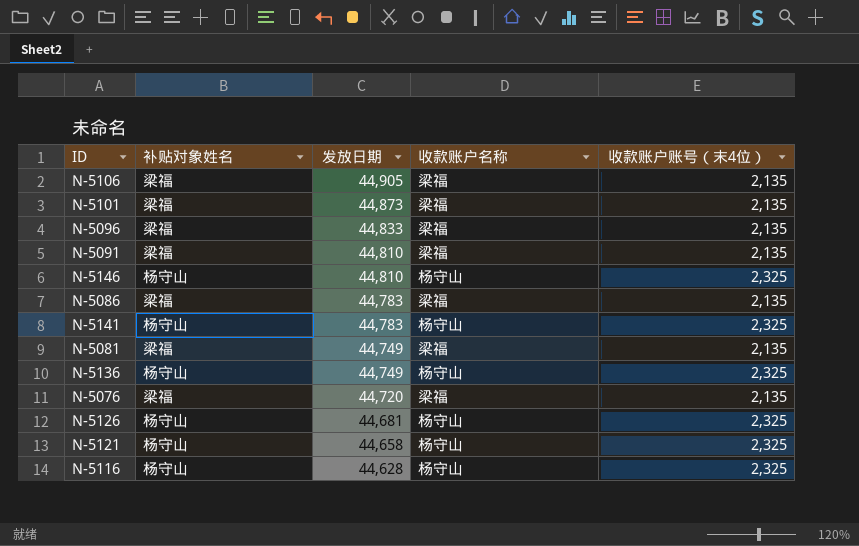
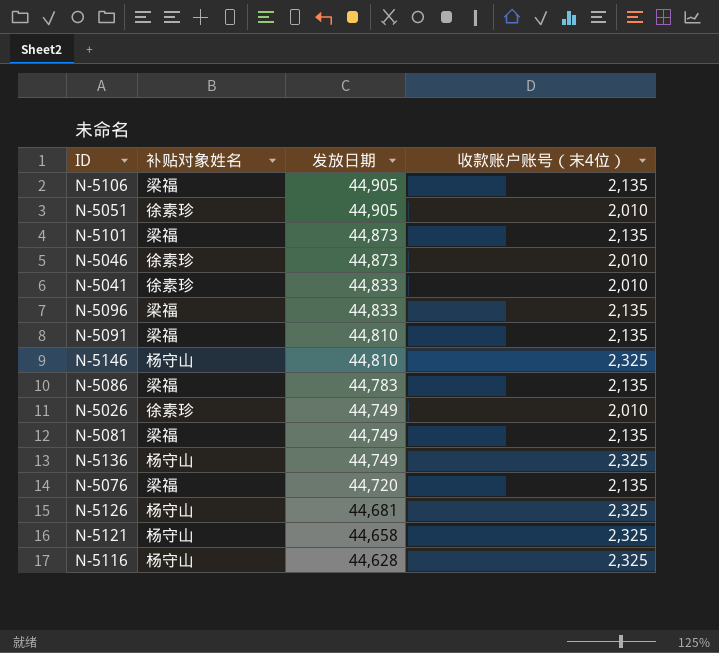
column 收款账户名称 | position: 4 -> none
row N-5141: 杨守山 | 44,783 | 杨守山 | 2,325 -> none
row N-5051: none -> 徐素珍 | 44,905 | 2,010
row N-5046: none -> 徐素珍 | 44,873 | 2,010
row N-5041: none -> 徐素珍 | 44,833 | 2,010
row N-5026: none -> 徐素珍 | 44,749 | 2,010

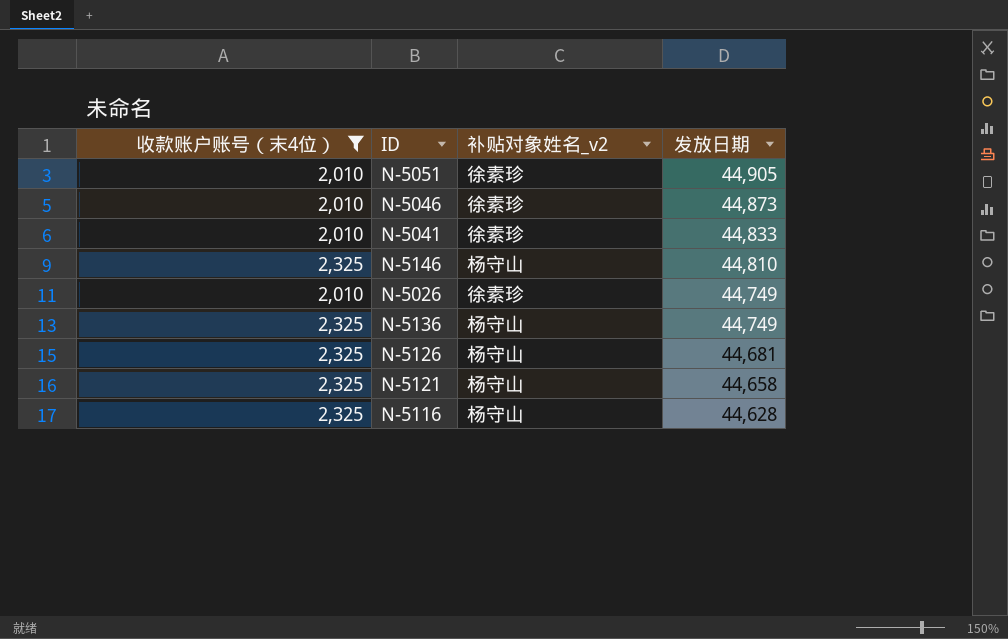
filter: none -> 收款账户账号（末4位） != 2,135
column 收款账户账号（末4位） | position: 4 -> 1
column name: 补贴对象姓名 -> 补贴对象姓名_v2

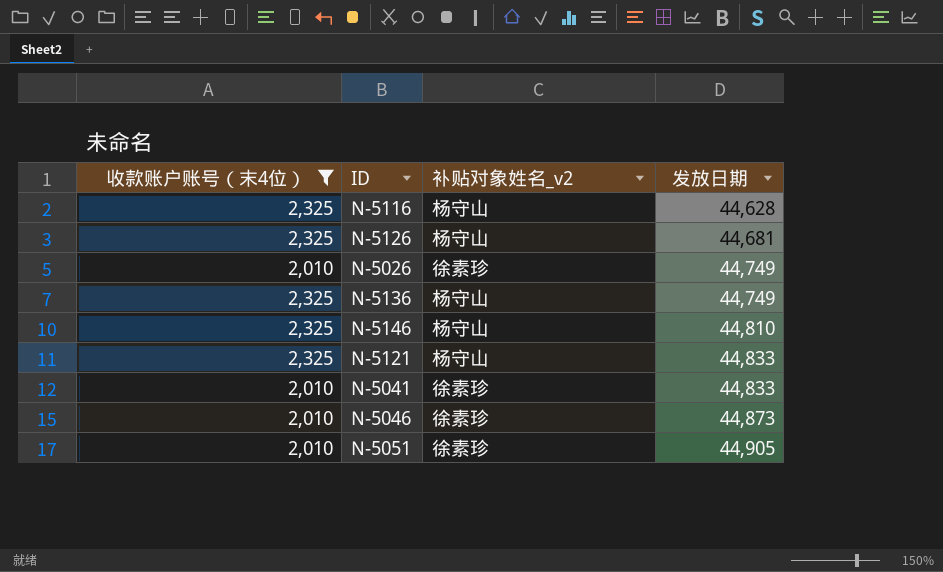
row order: 发放日期 descending -> 发放日期 ascending
N-5121 | 发放日期: 44,658 -> 44,833

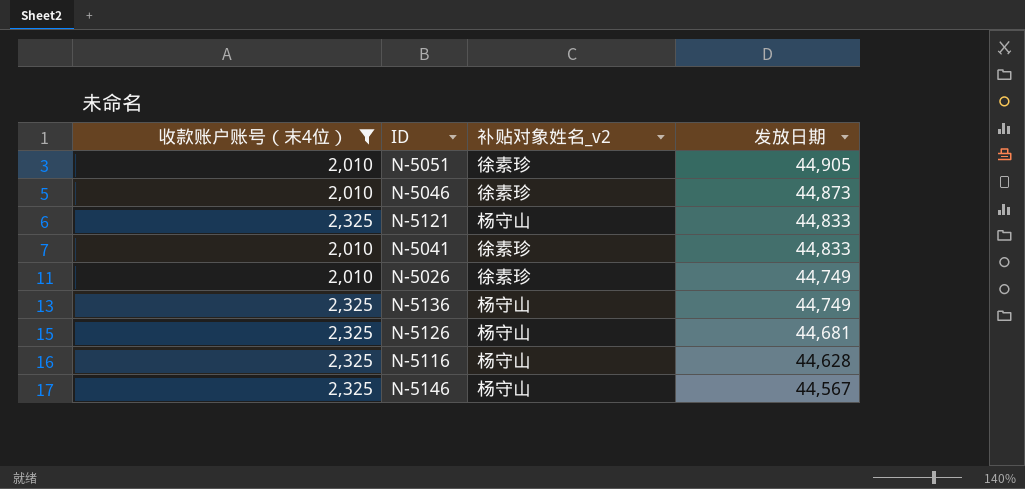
row order: 发放日期 ascending -> 发放日期 descending
N-5146 | 发放日期: 44,810 -> 44,567

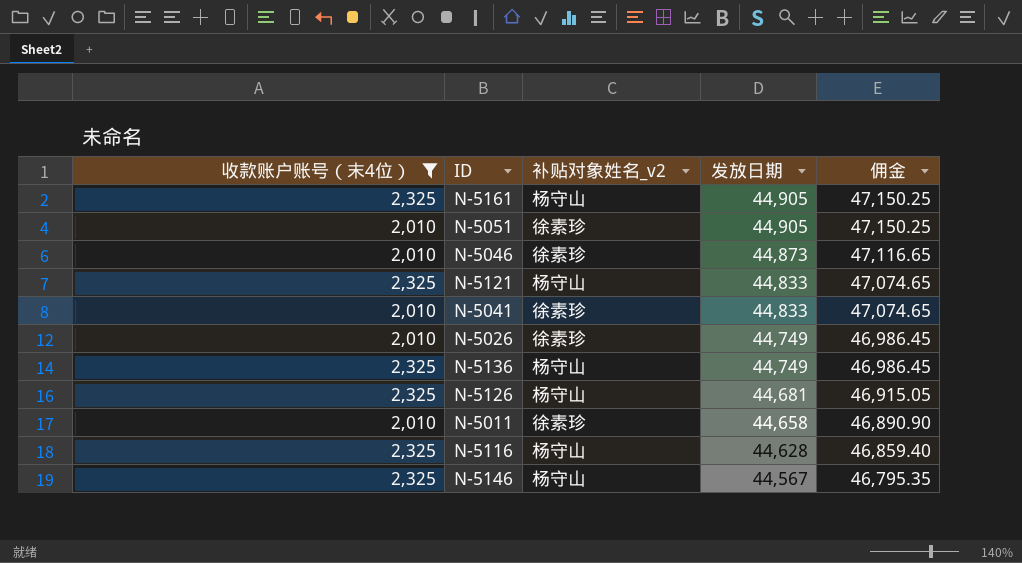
column 佣金 | formula: none -> [发放日期] * 1.05
row N-5161: none -> 2,325 | 杨守山 | 44,905 | 47,150.25
row N-5011: none -> 2,010 | 徐素珍 | 44,658 | 46,890.90

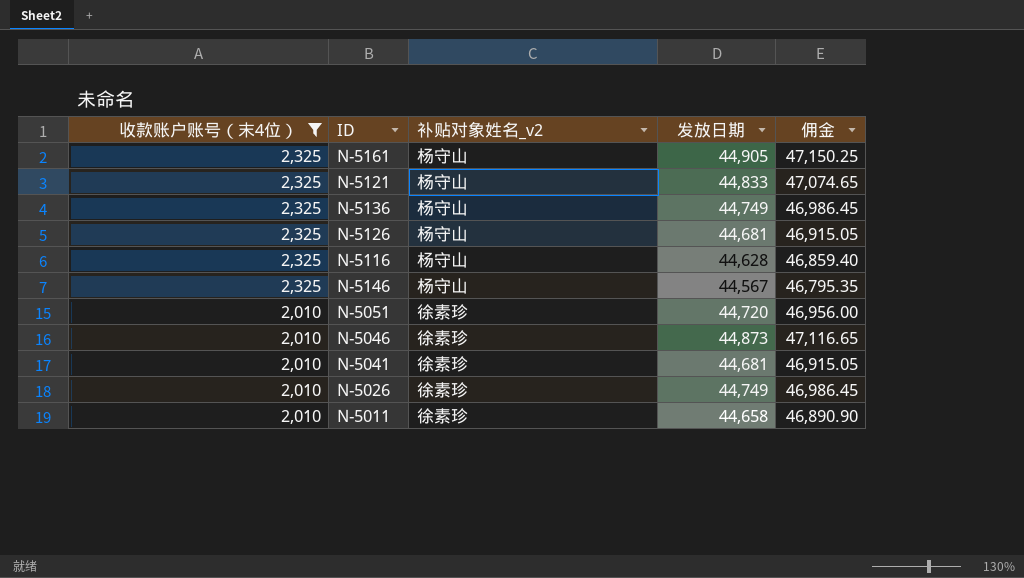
row order: 发放日期 descending -> 收款账户账号（末4位） descending
N-5051 | 发放日期: 44,905 -> 44,720
N-5051 | 佣金: 47,150.25 -> 46,956.00
N-5041 | 发放日期: 44,833 -> 44,681
N-5041 | 佣金: 47,074.65 -> 46,915.05

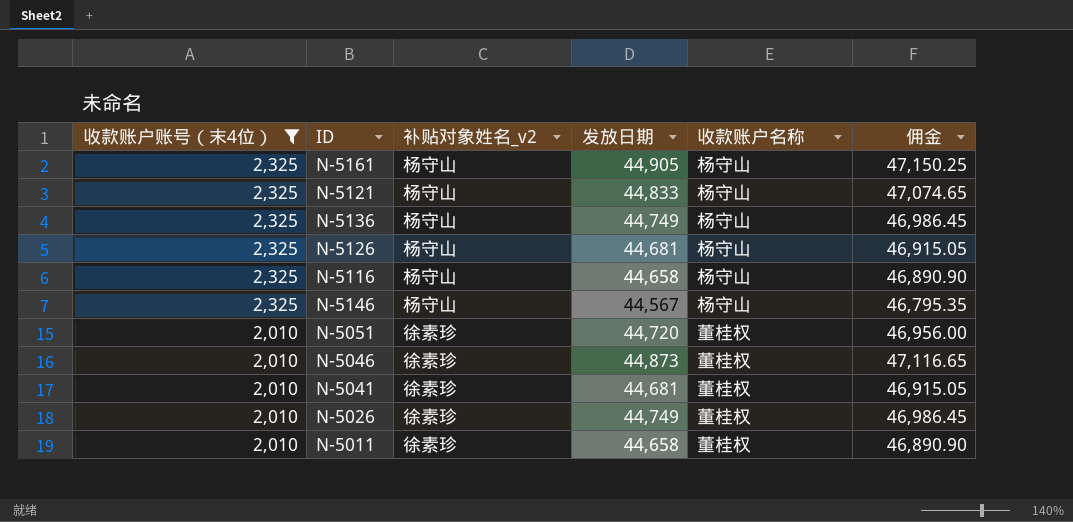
column 收款账户名称 | position: none -> 5
N-5116 | 发放日期: 44,628 -> 44,658
N-5116 | 佣金: 46,859.40 -> 46,890.90

